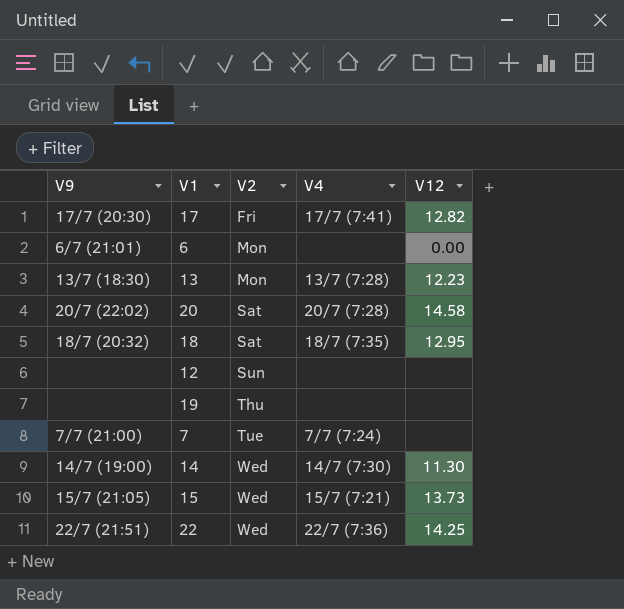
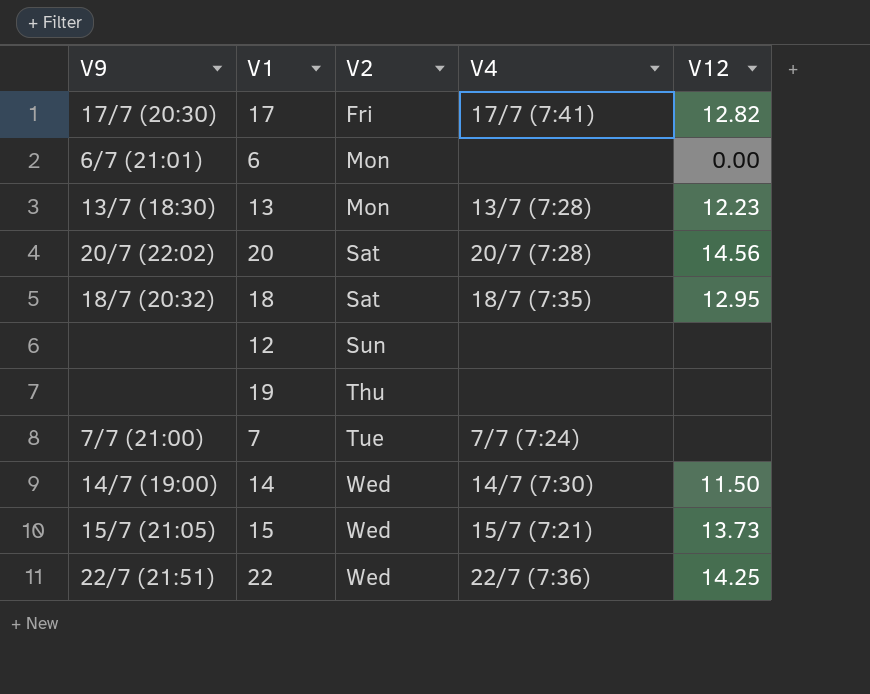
20 | V12: 14.58 -> 14.56
14 | V12: 11.30 -> 11.50

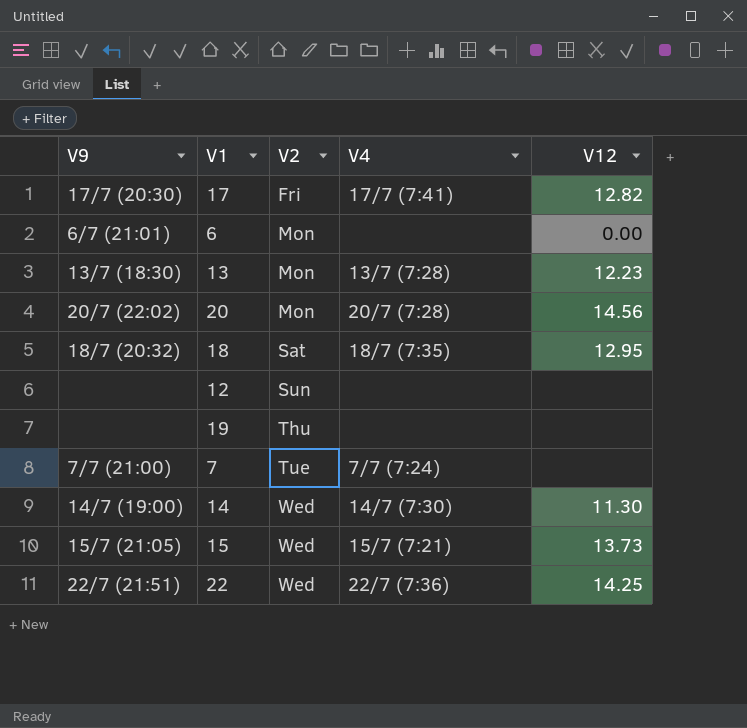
20 | V2: Sat -> Mon
14 | V12: 11.50 -> 11.30

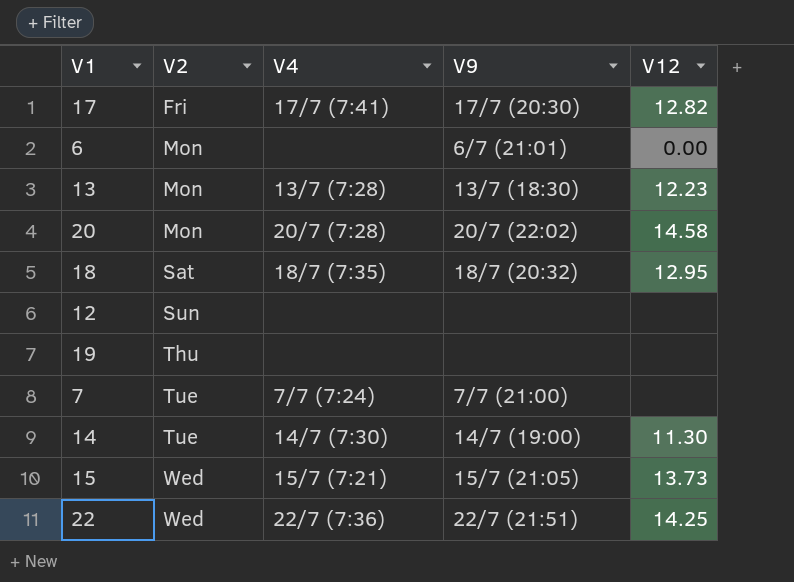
column V9 | position: 1 -> 4
20 | V12: 14.56 -> 14.58
14 | V2: Wed -> Tue

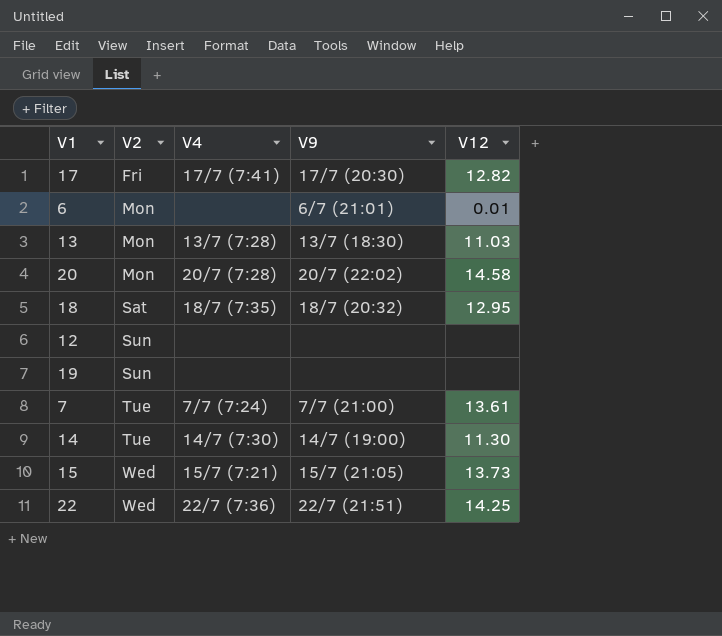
6 | V12: 0.00 -> 0.01
13 | V12: 12.23 -> 11.03
19 | V2: Thu -> Sun
7 | V12: none -> 13.61

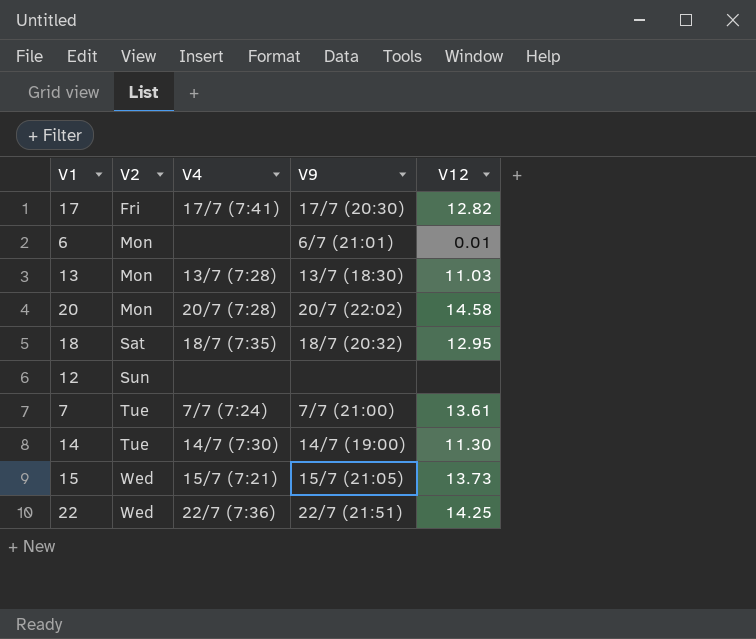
row 19: Sun | none | none | none -> none

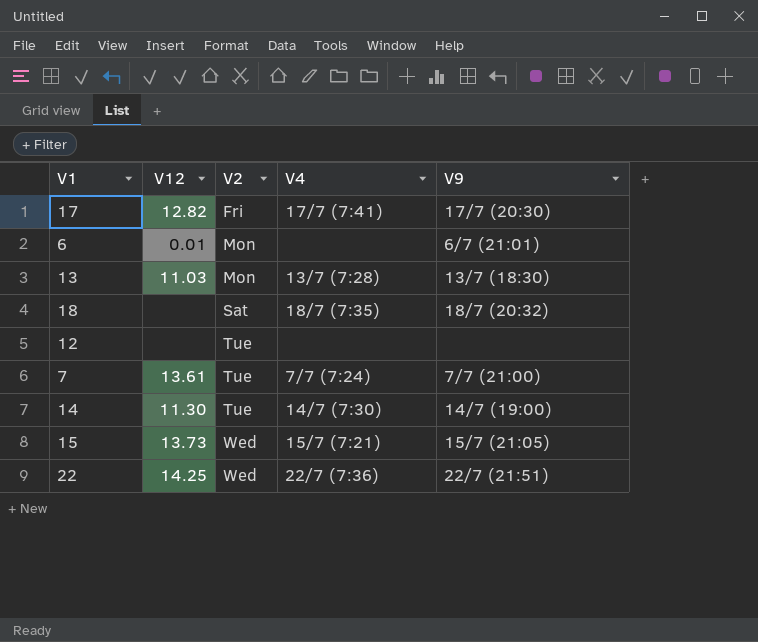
column V12 | position: 5 -> 2
row 20: Mon | 20/7 (7:28) | 20/7 (22:02) | 14.58 -> none
18 | V12: 12.95 -> none
12 | V2: Sun -> Tue

